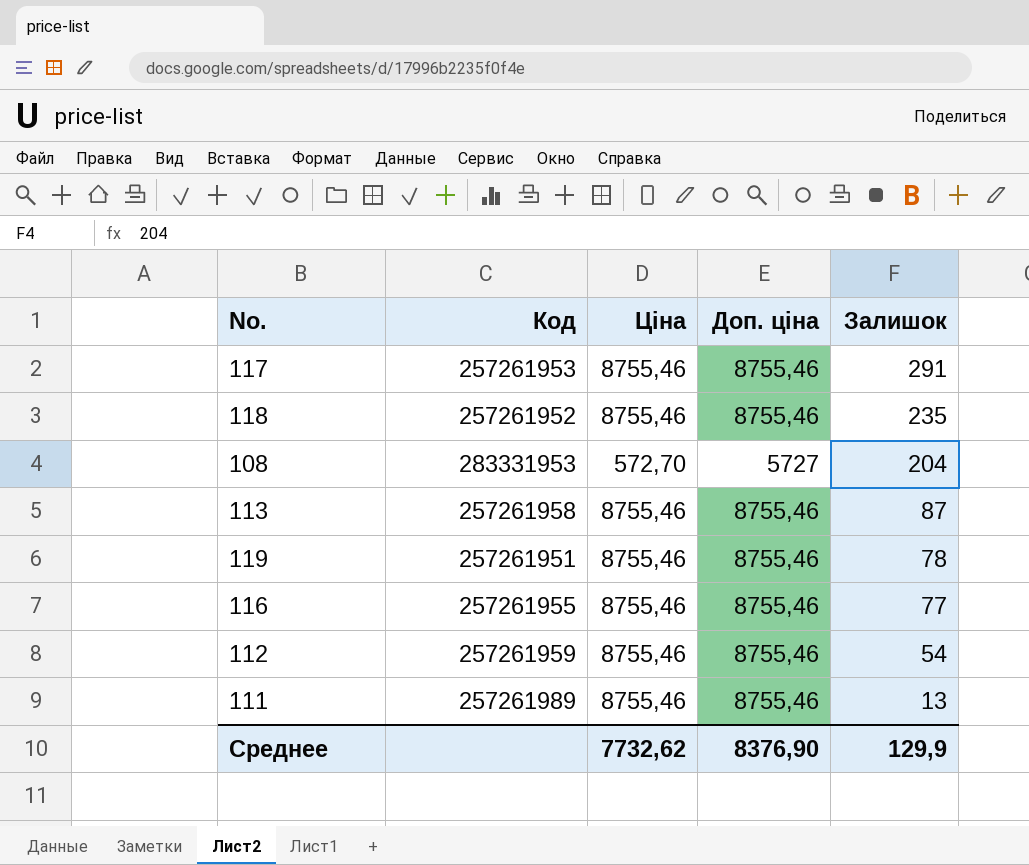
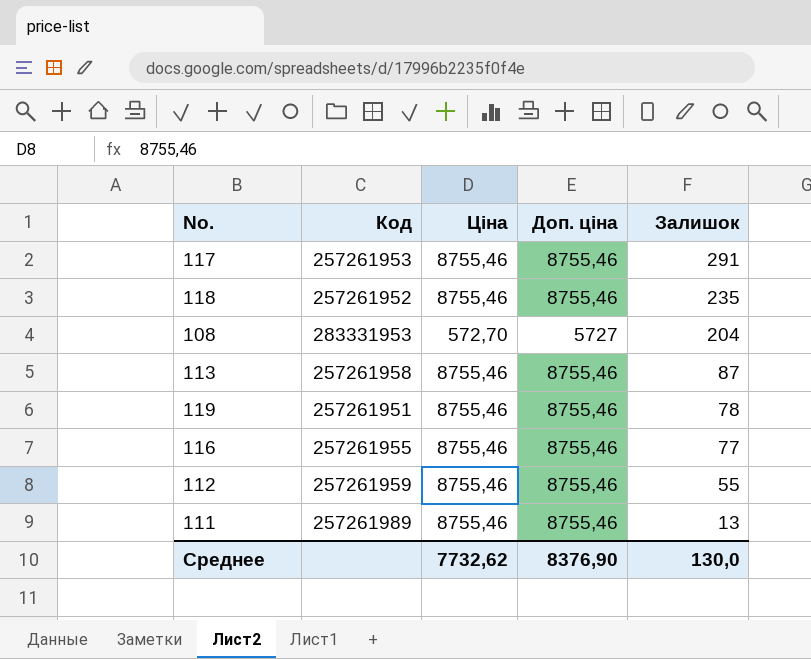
112 | Залишок: 54 -> 55
Среднее | Залишок: 129,9 -> 130,0

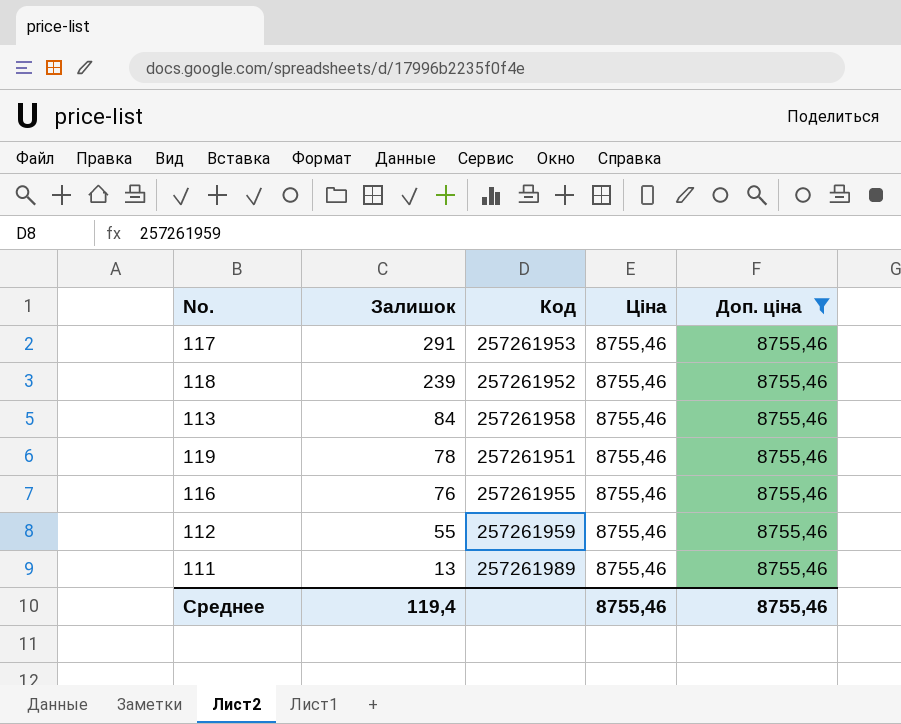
filter: none -> Доп. ціна = 8755,46
column Залишок | position: 5 -> 2
118 | Залишок: 235 -> 239
113 | Залишок: 87 -> 84
116 | Залишок: 77 -> 76
Среднее | Залишок: 130,0 -> 119,4
Среднее | Ціна: 7732,62 -> 8755,46
Среднее | Доп. ціна: 8376,90 -> 8755,46

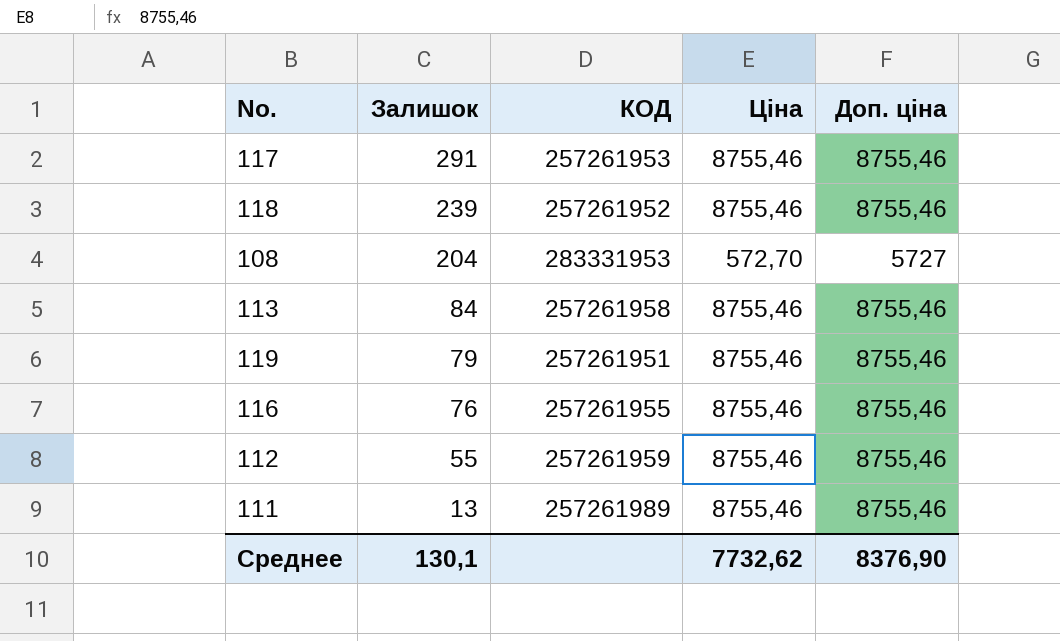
filter: Доп. ціна = 8755,46 -> none
column name: Код -> КОД
119 | Залишок: 78 -> 79
Среднее | Залишок: 119,4 -> 130,1
Среднее | Ціна: 8755,46 -> 7732,62
Среднее | Доп. ціна: 8755,46 -> 8376,90

